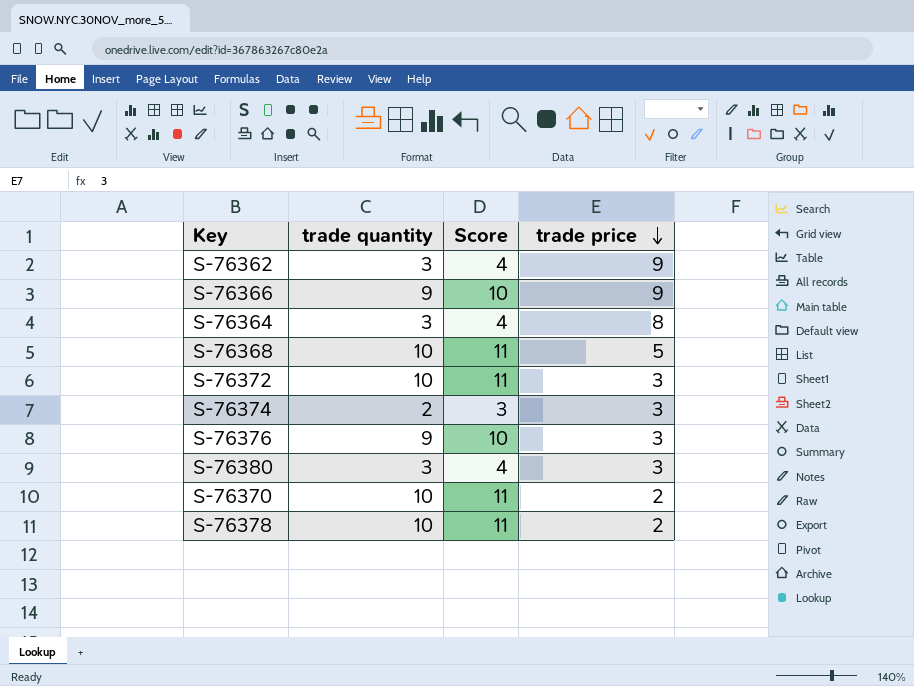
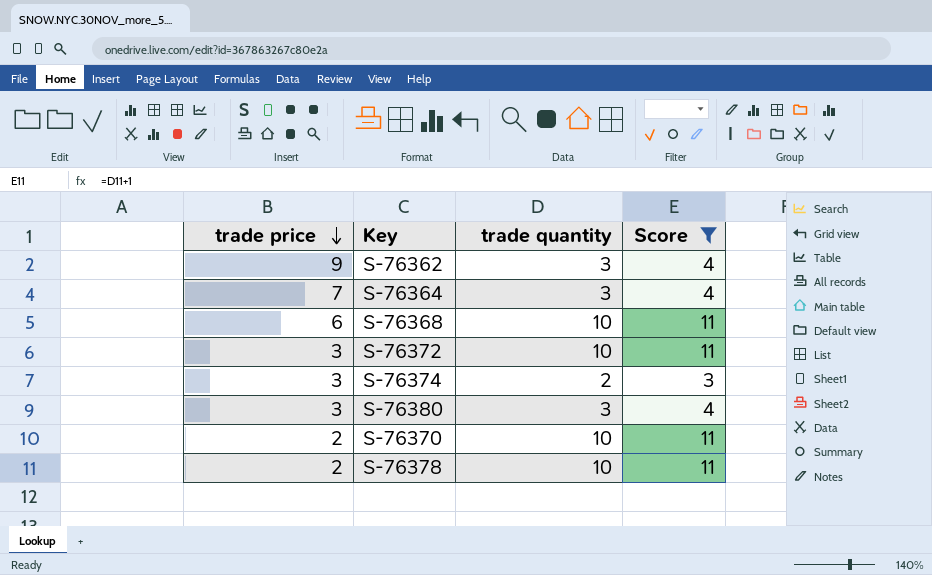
filter: none -> Score != 10
column trade price | position: 4 -> 1
S-76364 | trade price: 8 -> 7
S-76368 | trade price: 5 -> 6

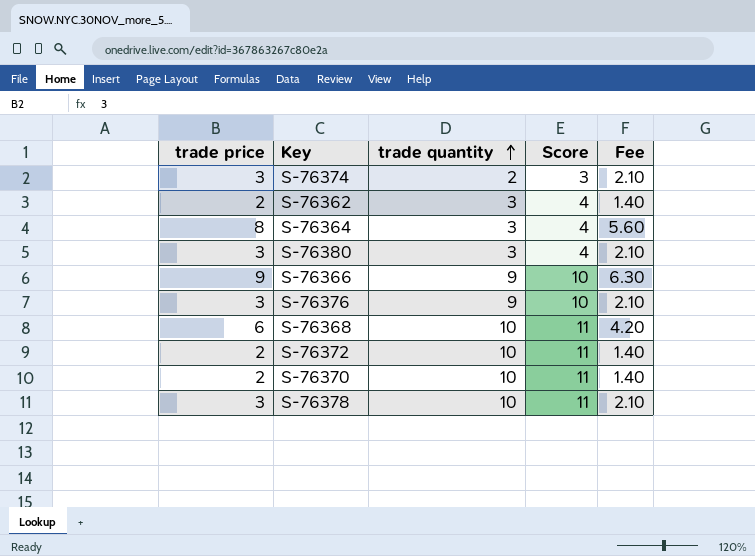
filter: Score != 10 -> none
row order: trade price descending -> trade quantity ascending
column Fee | formula: none -> [trade price] * 0.7
S-76362 | trade price: 9 -> 2
S-76364 | trade price: 7 -> 8
S-76372 | trade price: 3 -> 2
S-76378 | trade price: 2 -> 3

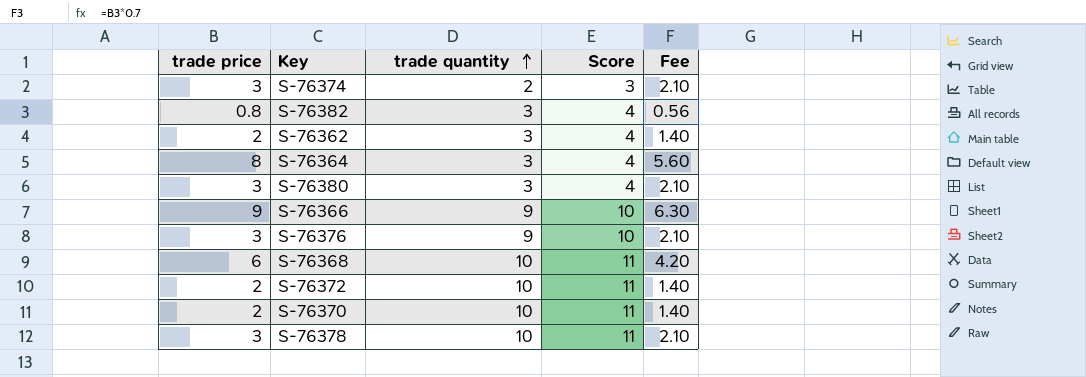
row S-76382: none -> 0.8 | 3 | 4 | 0.56

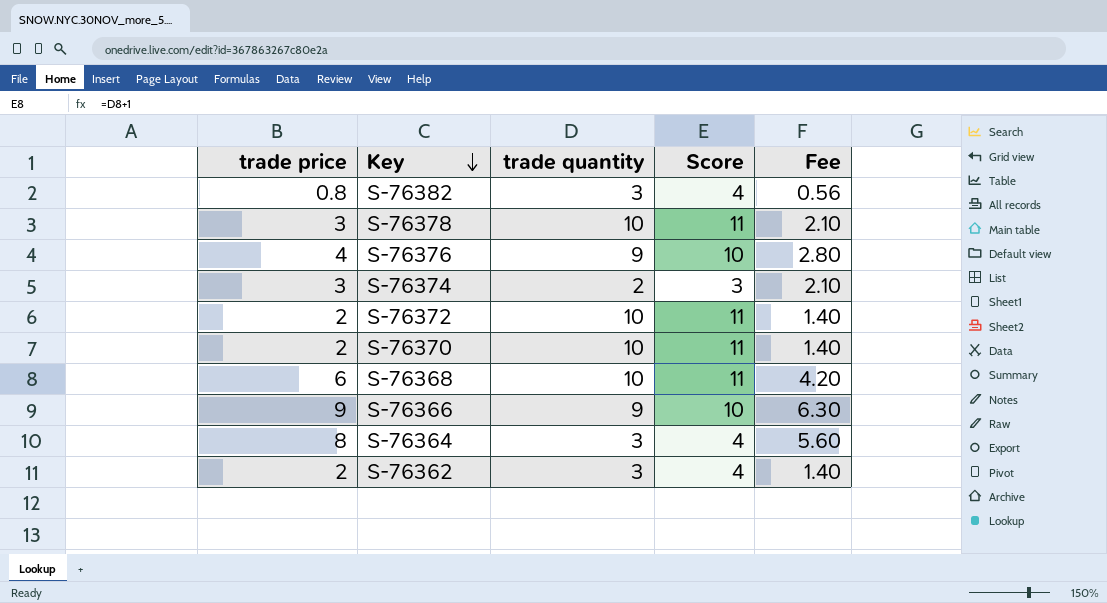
row order: trade quantity ascending -> Key descending
row S-76380: 3 | 3 | 4 | 2.10 -> none
S-76376 | trade price: 3 -> 4
S-76376 | Fee: 2.10 -> 2.80

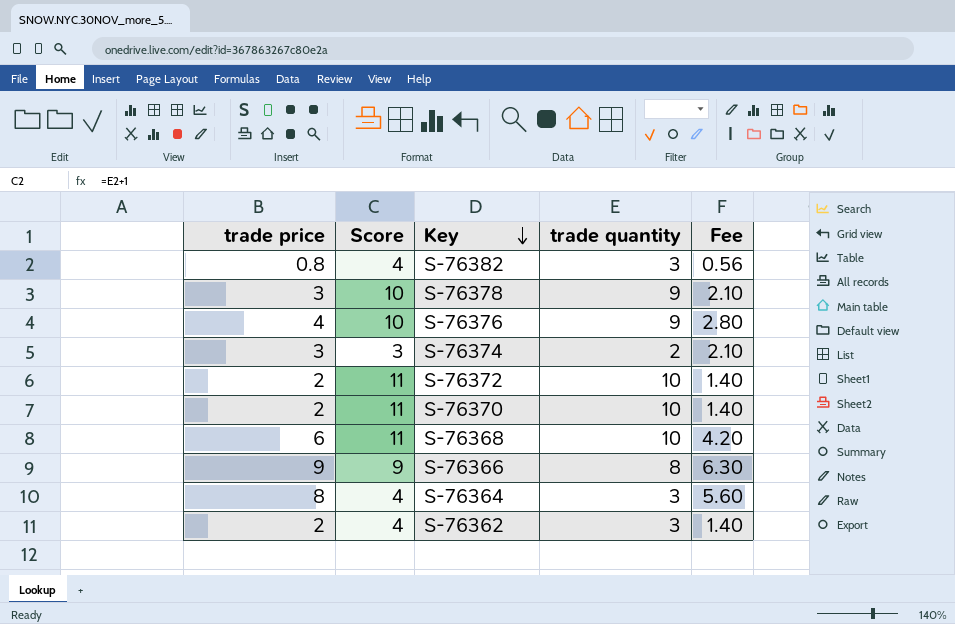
column Score | position: 4 -> 2
S-76378 | Score: 11 -> 10
S-76378 | trade quantity: 10 -> 9
S-76366 | Score: 10 -> 9
S-76366 | trade quantity: 9 -> 8

